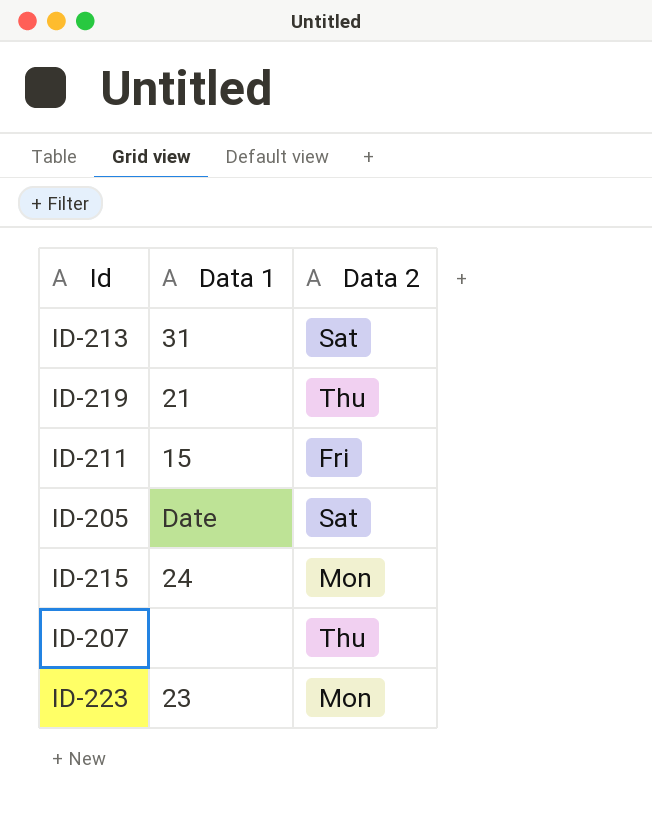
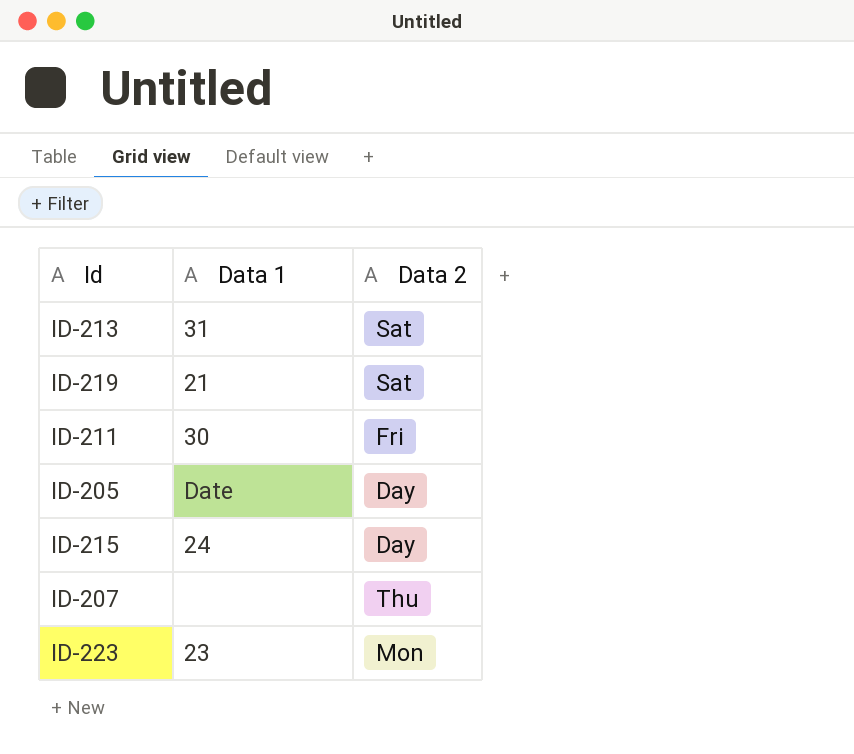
ID-219 | Data 2: Thu -> Sat
ID-211 | Data 1: 15 -> 30
ID-205 | Data 2: Sat -> Day
ID-215 | Data 2: Mon -> Day

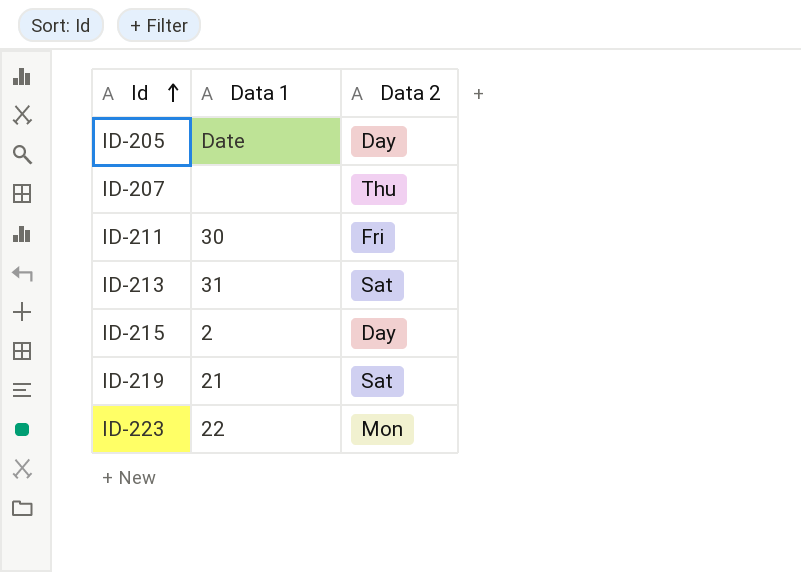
row order: none -> Id ascending
ID-215 | Data 1: 24 -> 2
ID-223 | Data 1: 23 -> 22

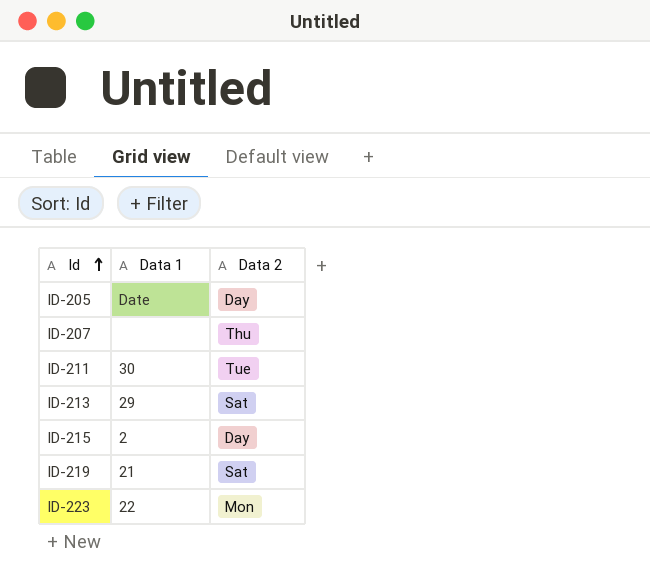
ID-211 | Data 2: Fri -> Tue
ID-213 | Data 1: 31 -> 29

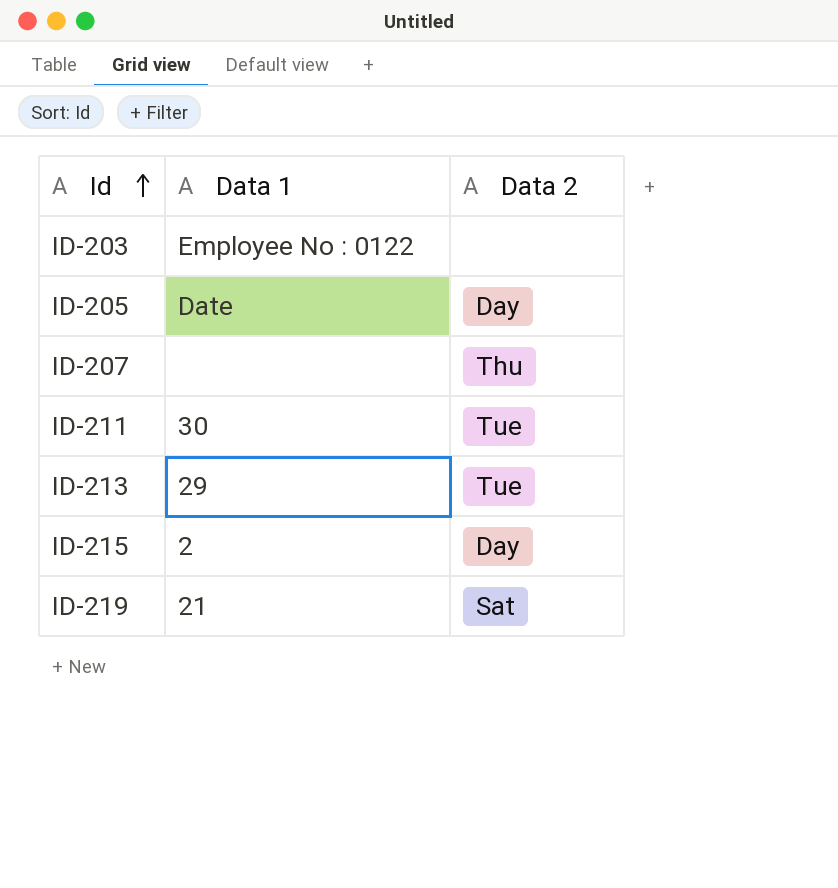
row ID-223: 22 | Mon -> none
row ID-203: none -> Employee No : 0122 | none
ID-213 | Data 2: Sat -> Tue

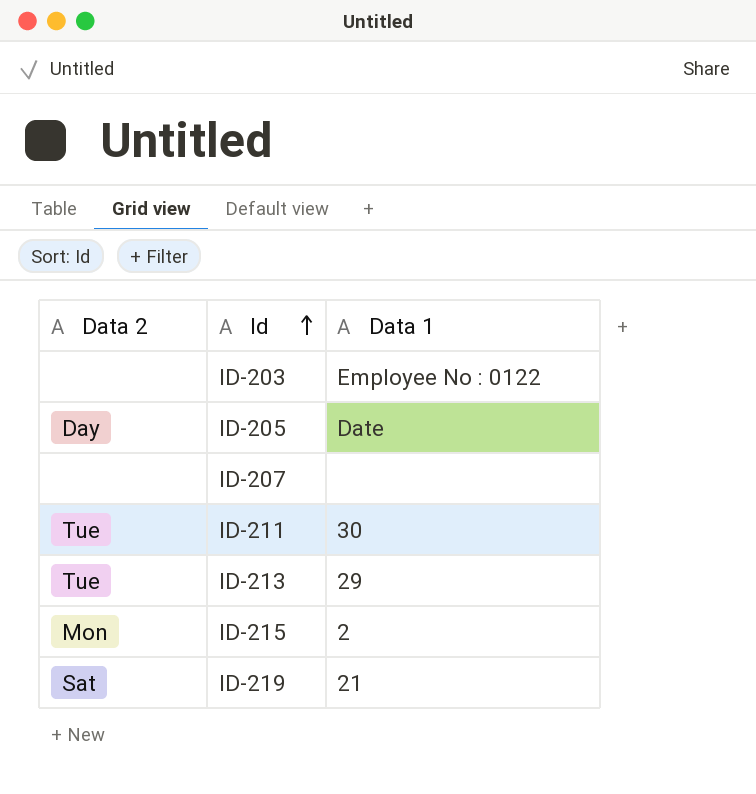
column Data 2 | position: 3 -> 1
ID-207 | Data 2: Thu -> none
ID-215 | Data 2: Day -> Mon

